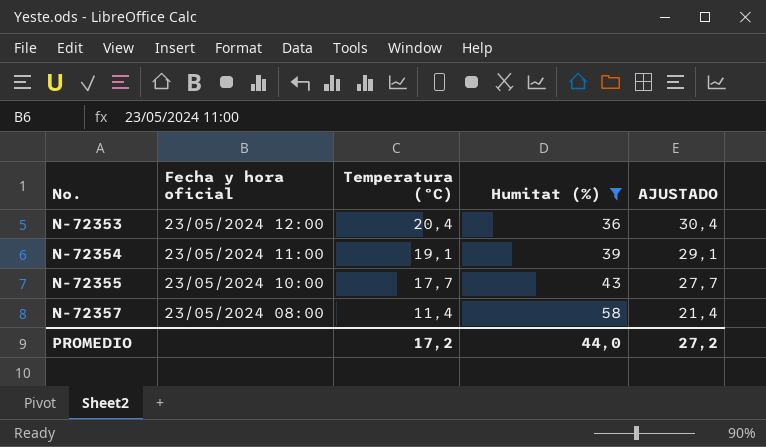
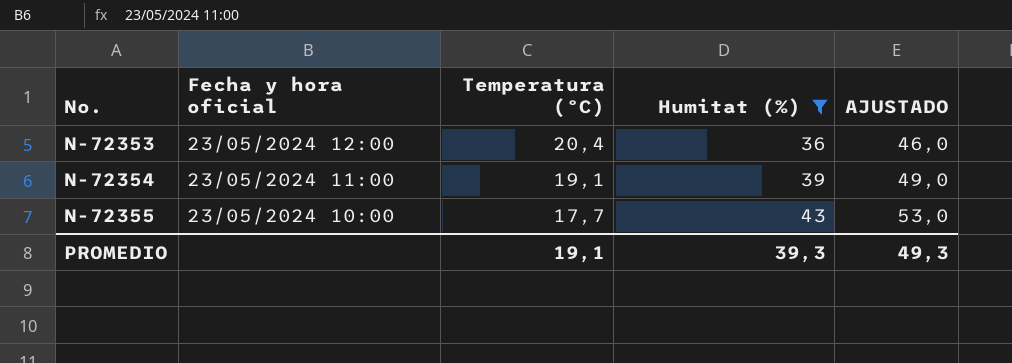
column AJUSTADO | formula: [Temperatura (ºC)] + 10 -> [Humitat (%)] + 10
row N-72357: 23/05/2024 08:00 | 11,4 | 58 | 21,4 -> none
PROMEDIO | Temperatura (ºC): 17,2 -> 19,1
PROMEDIO | Humitat (%): 44,0 -> 39,3
PROMEDIO | AJUSTADO: 27,2 -> 49,3

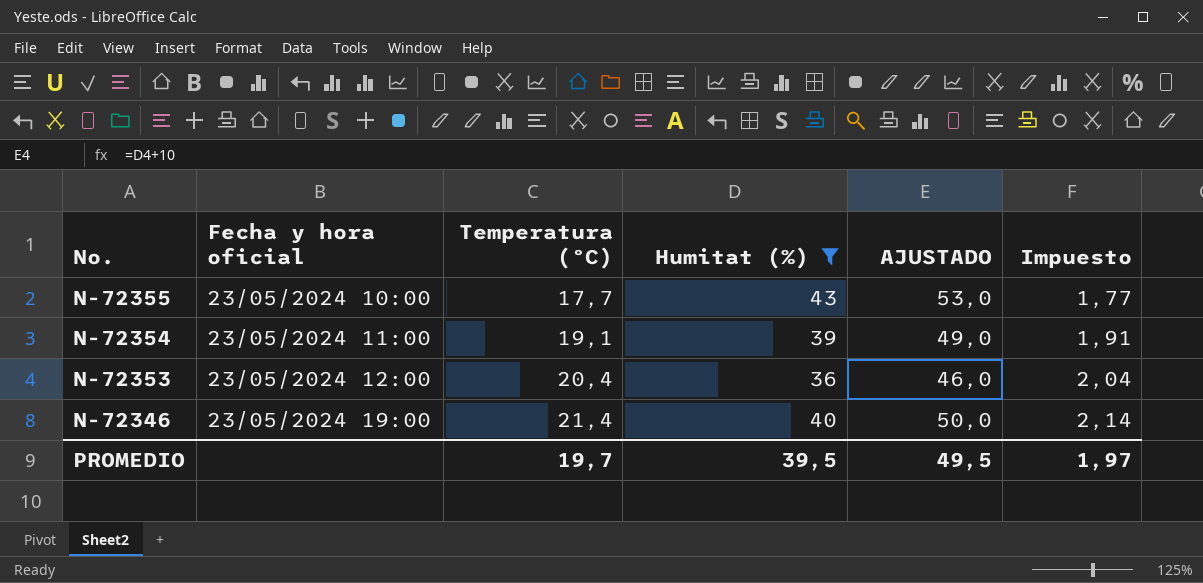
row order: No. ascending -> No. descending
column Impuesto | formula: none -> [Temperatura (ºC)] * 0,1
row N-72346: none -> 23/05/2024 19:00 | 21,4 | 40 | 50,0 | 2,14
PROMEDIO | Temperatura (ºC): 19,1 -> 19,7
PROMEDIO | Humitat (%): 39,3 -> 39,5
PROMEDIO | AJUSTADO: 49,3 -> 49,5

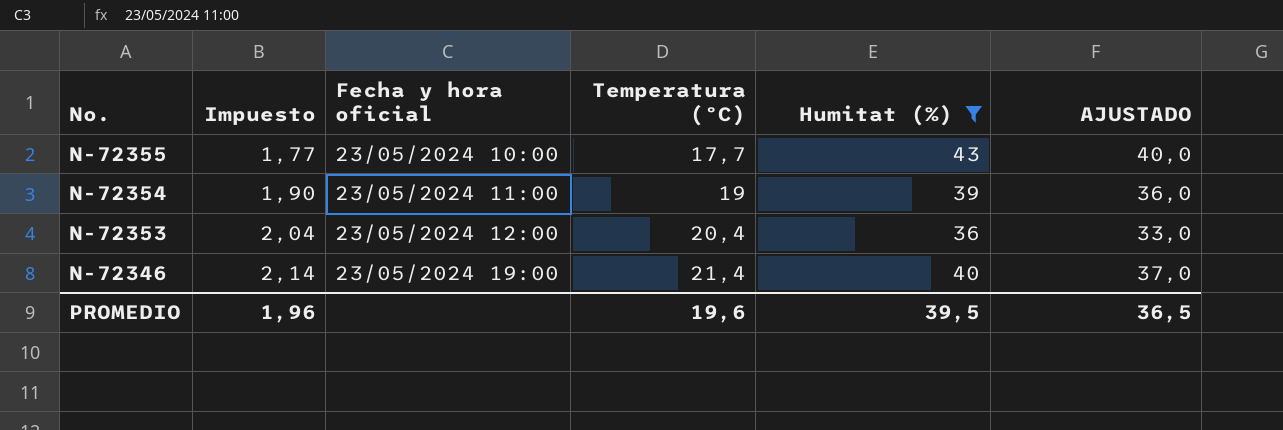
column Impuesto | position: 6 -> 2
column AJUSTADO | formula: [Humitat (%)] + 10 -> [Humitat (%)] - 3
N-72354 | Impuesto: 1,91 -> 1,90
N-72354 | Temperatura (ºC): 19,1 -> 19
PROMEDIO | Impuesto: 1,97 -> 1,96
PROMEDIO | Temperatura (ºC): 19,7 -> 19,6
PROMEDIO | AJUSTADO: 49,5 -> 36,5

